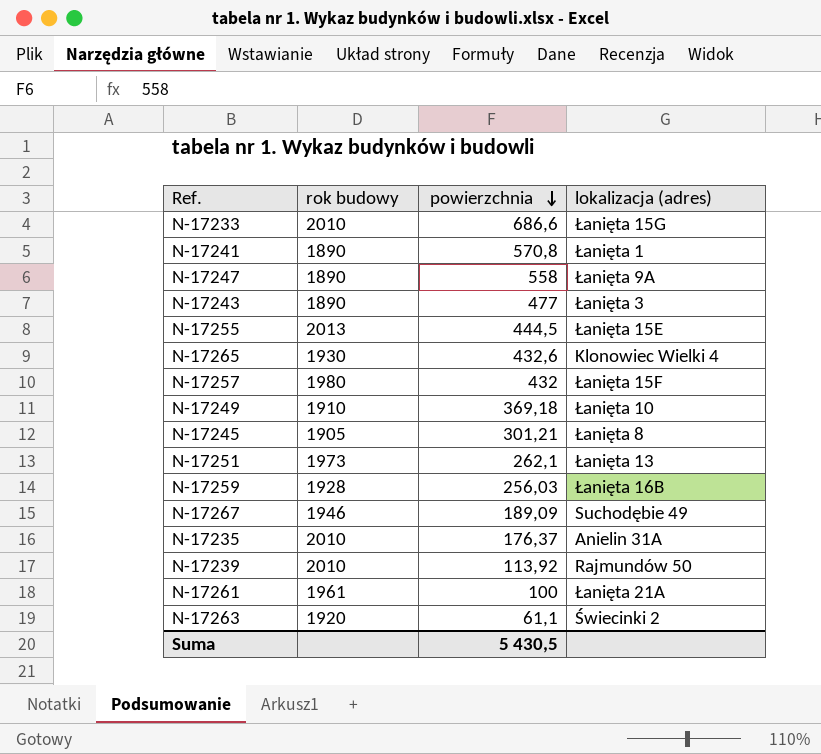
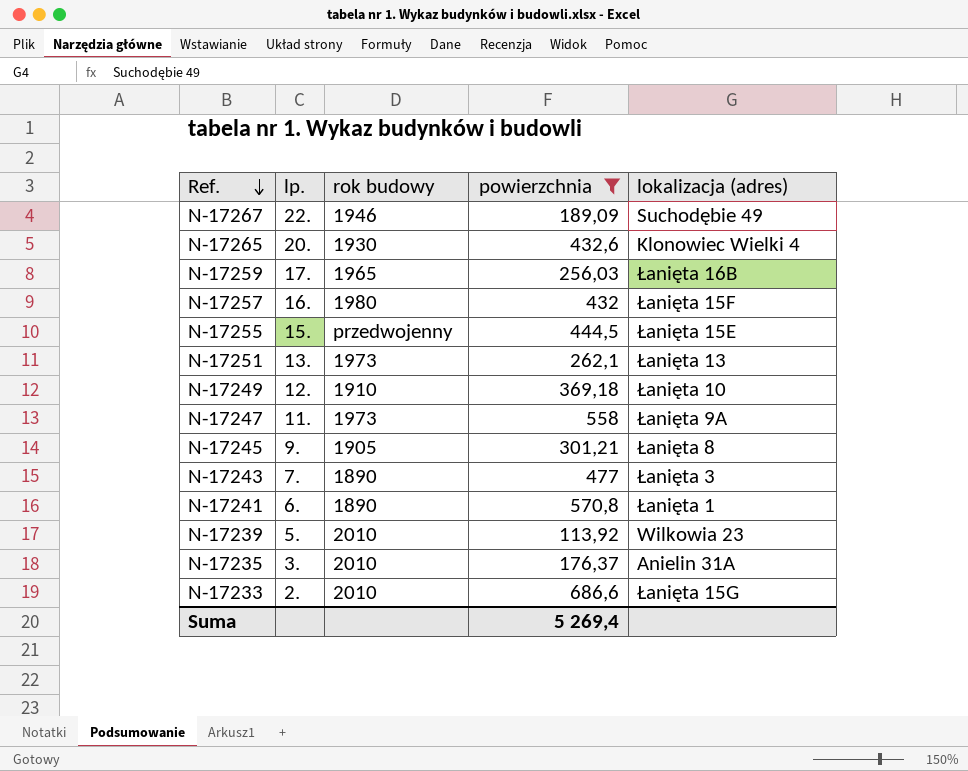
filter: none -> powierzchnia >= 113,92
row order: powierzchnia descending -> Ref. descending
column lp. | position: none -> 2
N-17259 | rok budowy: 1928 -> 1965
N-17255 | rok budowy: 2013 -> przedwojenny
N-17247 | rok budowy: 1890 -> 1973
N-17239 | lokalizacja (adres): Rajmundów 50 -> Wilkowia 23
Suma | powierzchnia: 5 430,5 -> 5 269,4

